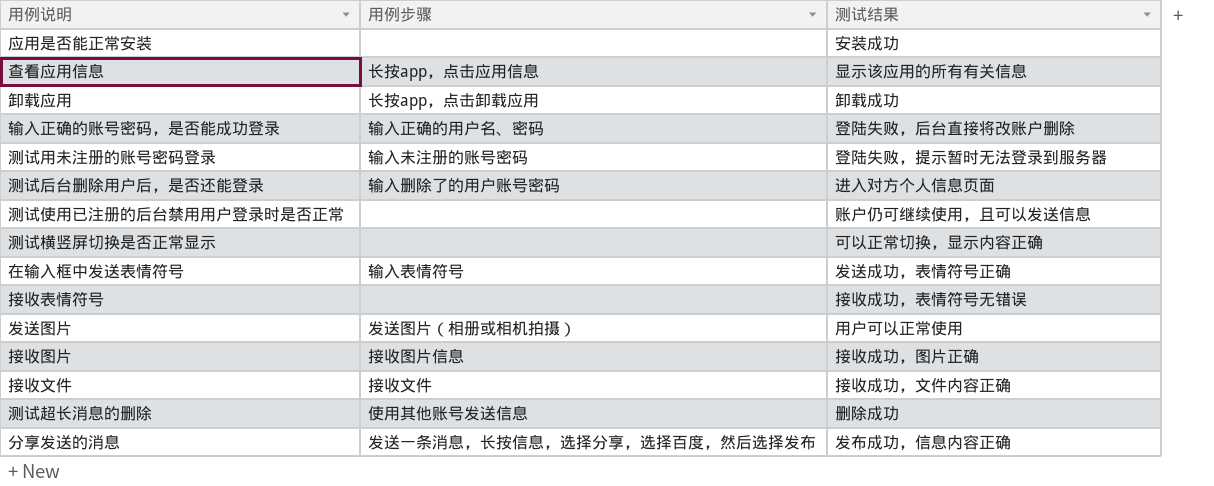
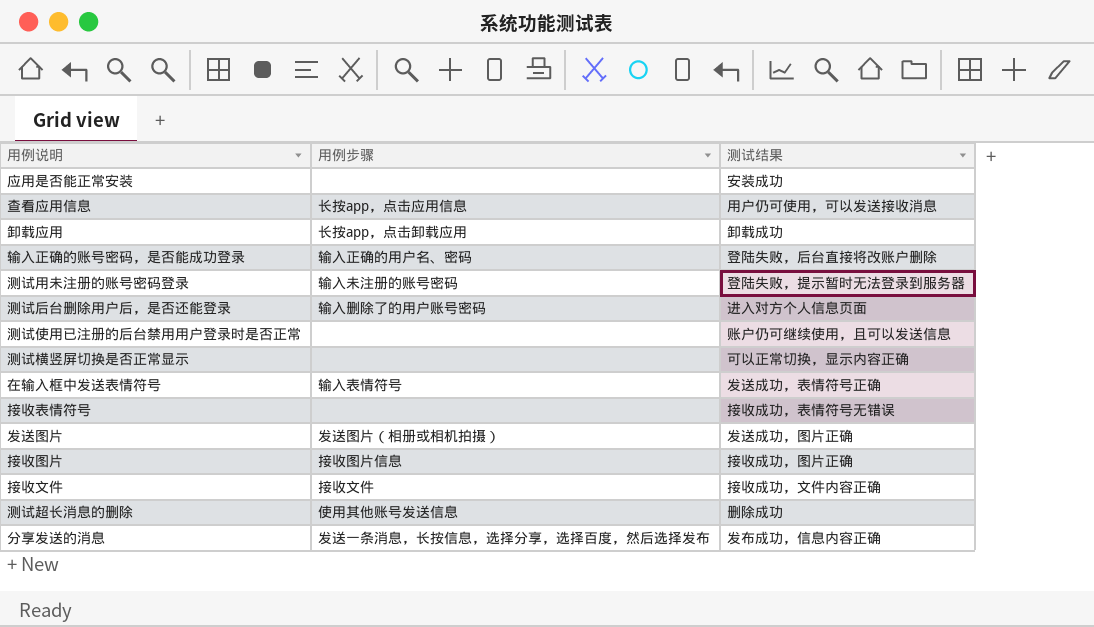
查看应用信息 | 测试结果: 显示该应用的所有有关信息 -> 用户仍可使用，可以发送接收消息
发送图片 | 测试结果: 用户可以正常使用 -> 发送成功，图片正确

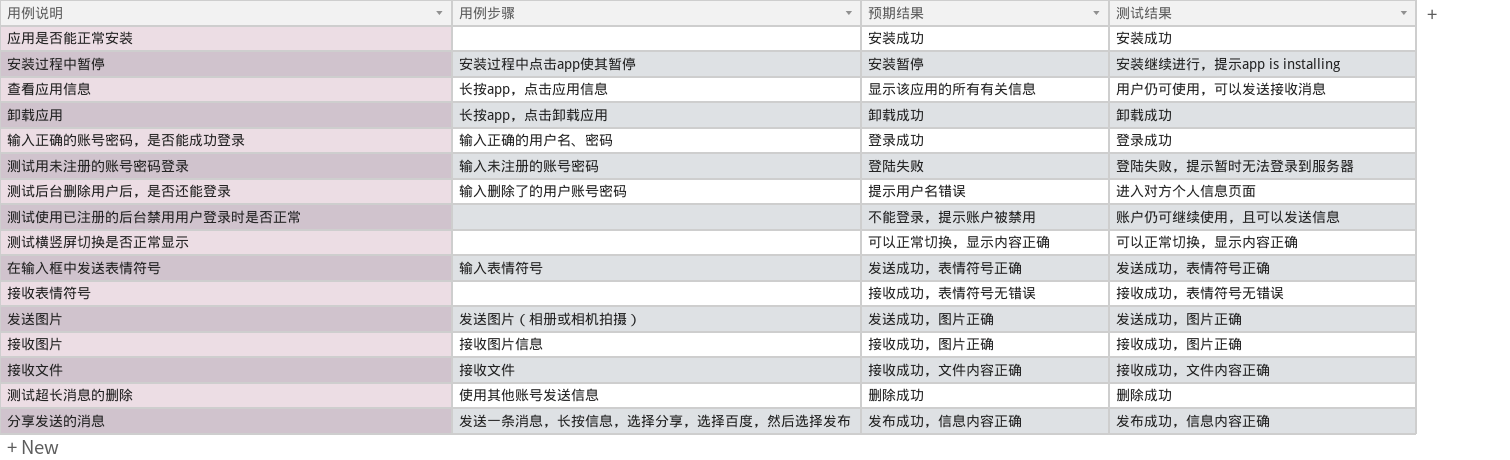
column 预期结果 | position: none -> 3
row 安装过程中暂停: none -> 安装过程中点击app使其暂停 | 安装暂停 | 安装继续进行，提示app is installing
输入正确的账号密码，是否能成功登录 | 测试结果: 登陆失败，后台直接将改账户删除 -> 登录成功

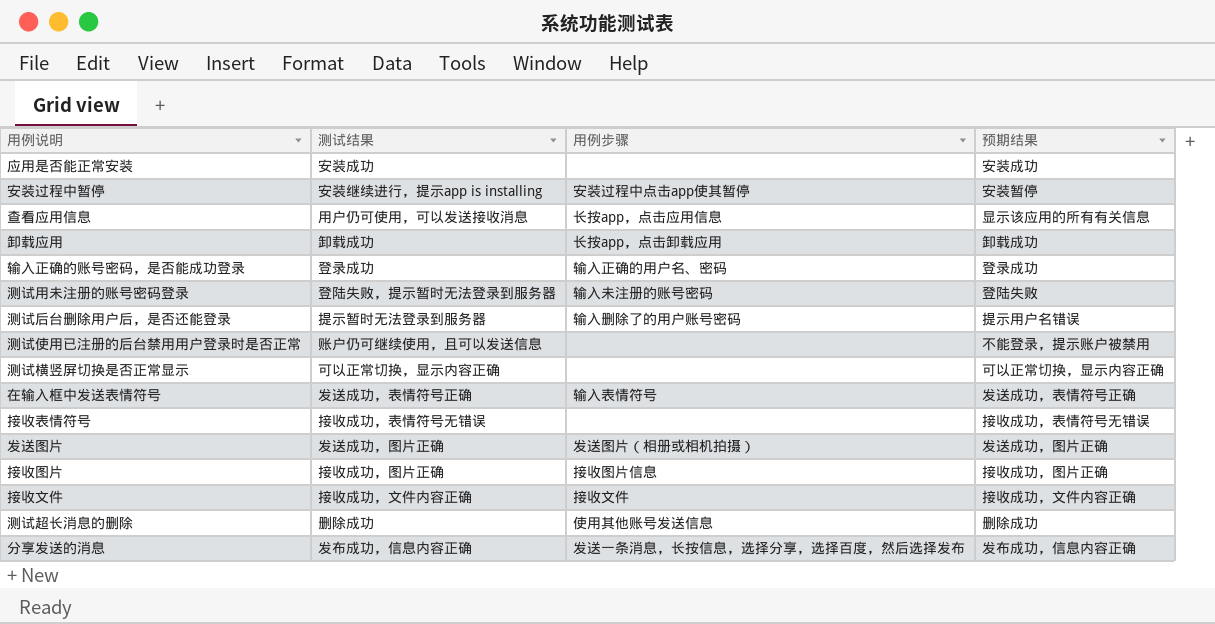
column 测试结果 | position: 4 -> 2
测试后台删除用户后，是否还能登录 | 测试结果: 进入对方个人信息页面 -> 提示暂时无法登录到服务器

